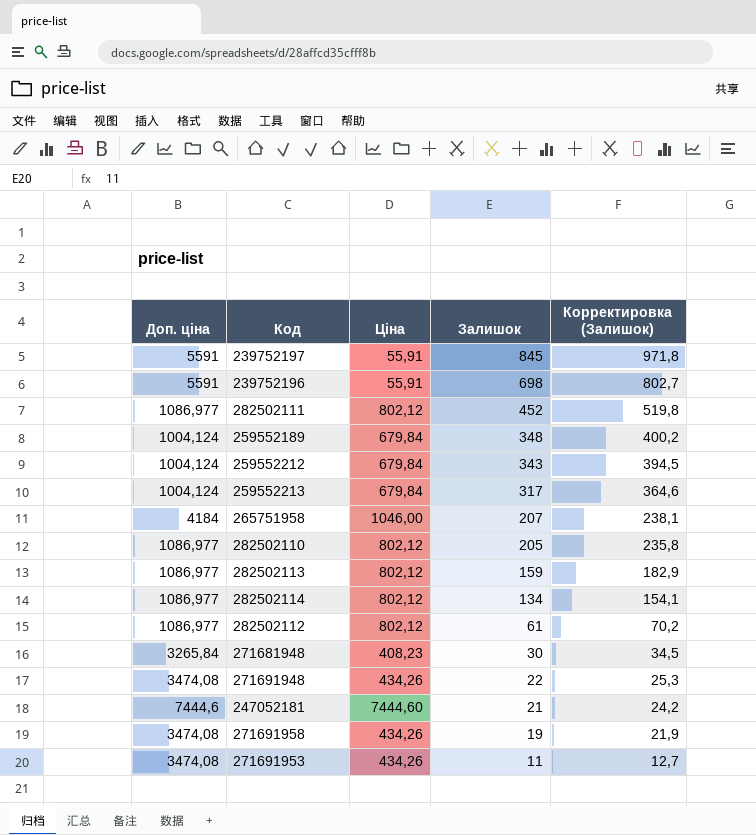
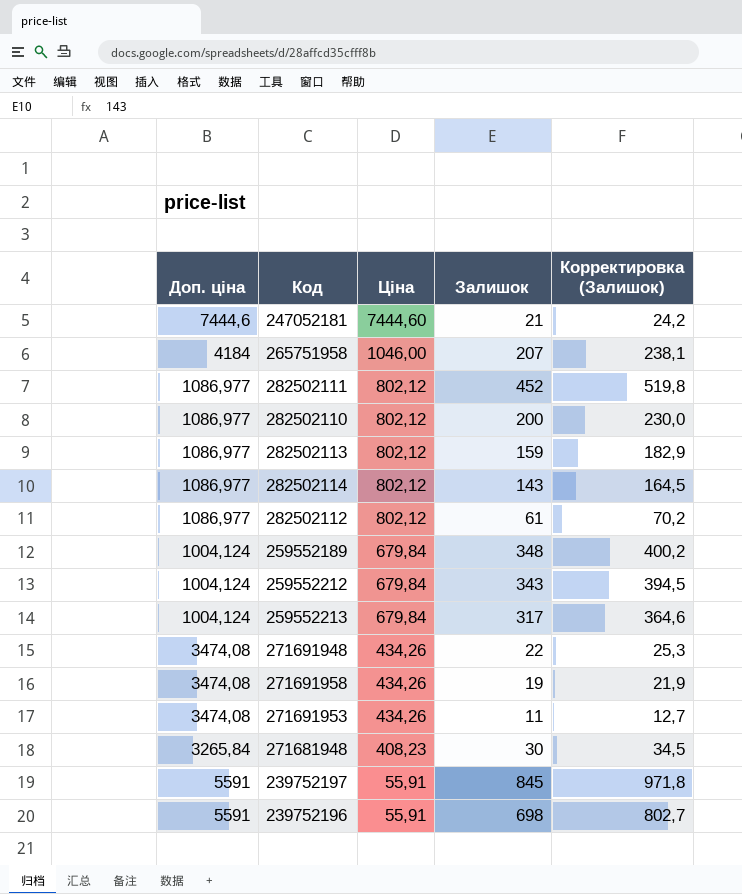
row order: Залишок descending -> Ціна descending
282502110 | Залишок: 205 -> 200
282502110 | Корректировка (Залишок): 235,8 -> 230,0
282502114 | Залишок: 134 -> 143
282502114 | Корректировка (Залишок): 154,1 -> 164,5

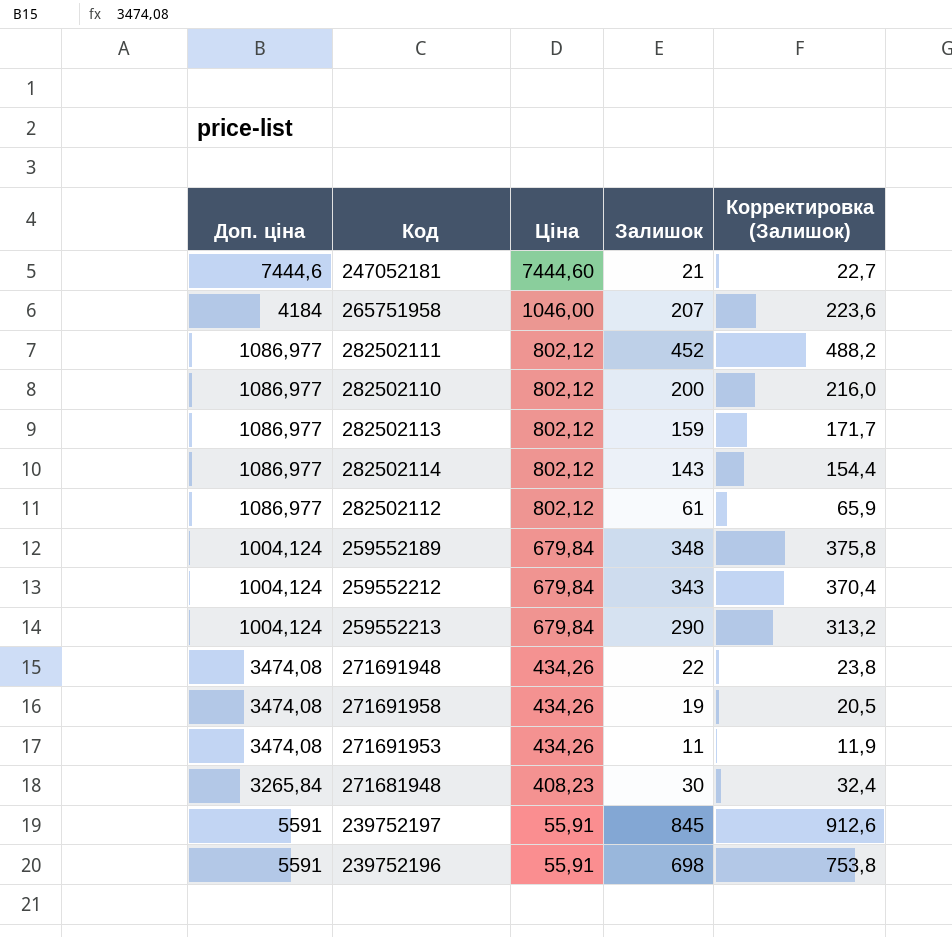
column Корректировка (Залишок) | formula: [Залишок] * 1,15 -> [Залишок] * 1,08
259552213 | Залишок: 317 -> 290

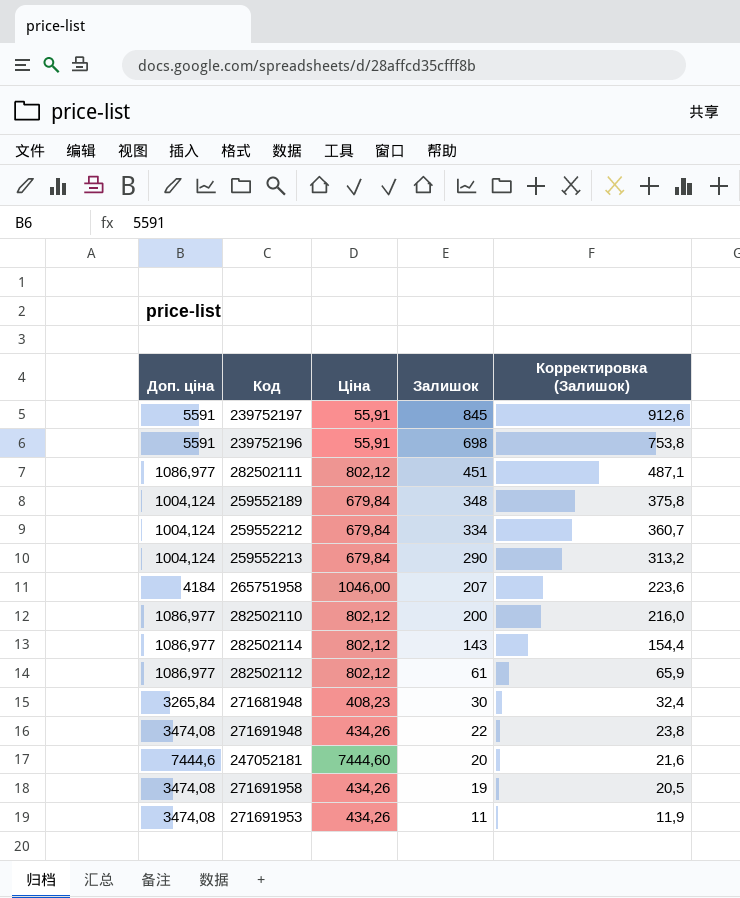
row order: Ціна descending -> Залишок descending
row 282502113: 1086,977 | 802,12 | 159 | 171,7 -> none
282502111 | Залишок: 452 -> 451
282502111 | Корректировка (Залишок): 488,2 -> 487,1
259552212 | Залишок: 343 -> 334
259552212 | Корректировка (Залишок): 370,4 -> 360,7
247052181 | Залишок: 21 -> 20
247052181 | Корректировка (Залишок): 22,7 -> 21,6

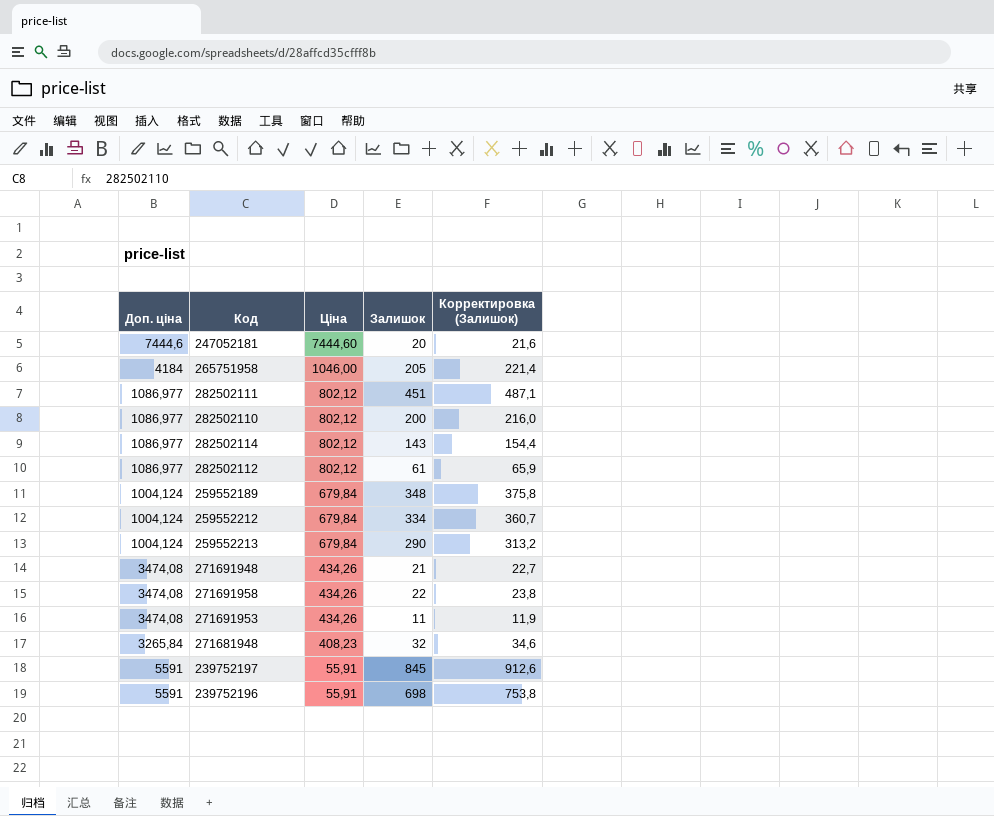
row order: Залишок descending -> Ціна descending
265751958 | Залишок: 207 -> 205
265751958 | Корректировка (Залишок): 223,6 -> 221,4
271691948 | Залишок: 22 -> 21
271691948 | Корректировка (Залишок): 23,8 -> 22,7
271691958 | Залишок: 19 -> 22
271691958 | Корректировка (Залишок): 20,5 -> 23,8
271681948 | Залишок: 30 -> 32
271681948 | Корректировка (Залишок): 32,4 -> 34,6

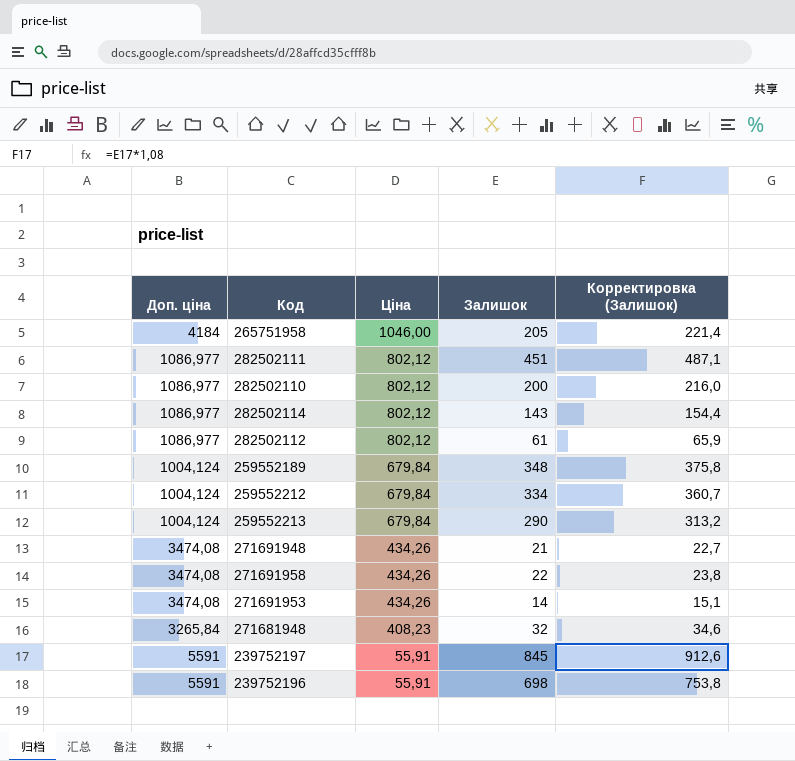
row 247052181: 7444,6 | 7444,60 | 20 | 21,6 -> none
271691953 | Залишок: 11 -> 14
271691953 | Корректировка (Залишок): 11,9 -> 15,1

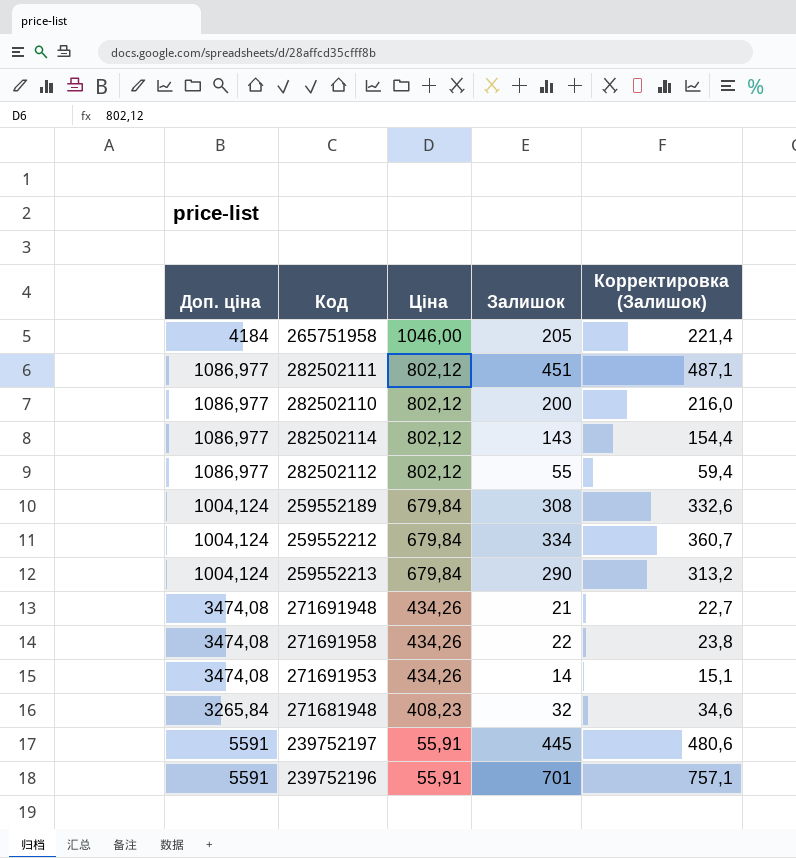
282502112 | Залишок: 61 -> 55
282502112 | Корректировка (Залишок): 65,9 -> 59,4
259552189 | Залишок: 348 -> 308
259552189 | Корректировка (Залишок): 375,8 -> 332,6
239752197 | Залишок: 845 -> 445
239752197 | Корректировка (Залишок): 912,6 -> 480,6
239752196 | Залишок: 698 -> 701
239752196 | Корректировка (Залишок): 753,8 -> 757,1

